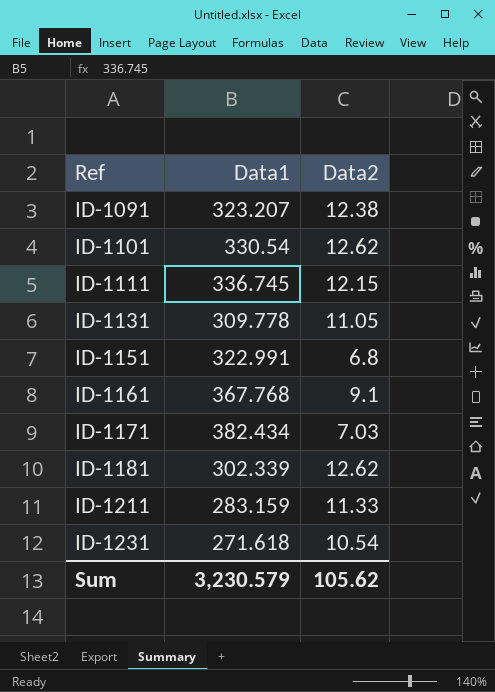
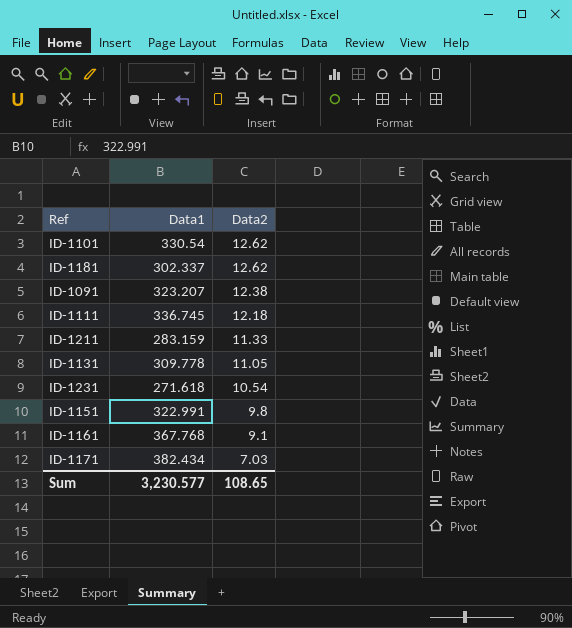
row order: Ref ascending -> Data2 descending
ID-1181 | Data1: 302.339 -> 302.337
ID-1111 | Data2: 12.15 -> 12.18
ID-1151 | Data2: 6.8 -> 9.8
Sum | Data1: 3,230.579 -> 3,230.577
Sum | Data2: 105.62 -> 108.65

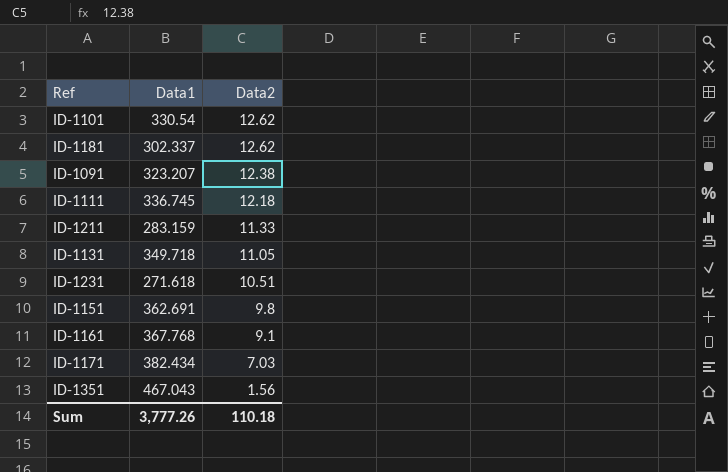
ID-1131 | Data1: 309.778 -> 349.718
ID-1231 | Data2: 10.54 -> 10.51
ID-1151 | Data1: 322.991 -> 362.691
row ID-1351: none -> 467.043 | 1.56
Sum | Data1: 3,230.577 -> 3,777.26
Sum | Data2: 108.65 -> 110.18

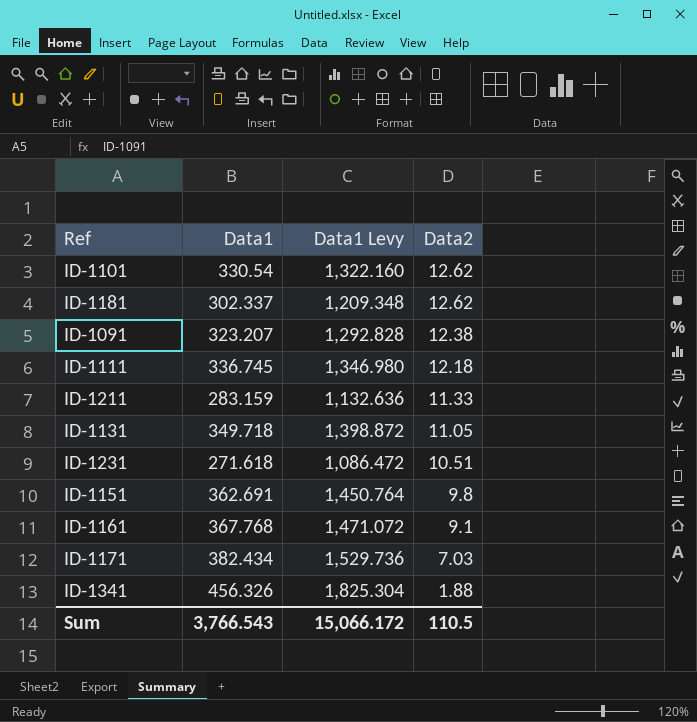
column Data1 Levy | formula: none -> [Data1] * 4
row ID-1351: 467.043 | 1.56 -> none
row ID-1341: none -> 456.326 | 1,825.304 | 1.88
Sum | Data1: 3,777.26 -> 3,766.543
Sum | Data2: 110.18 -> 110.5

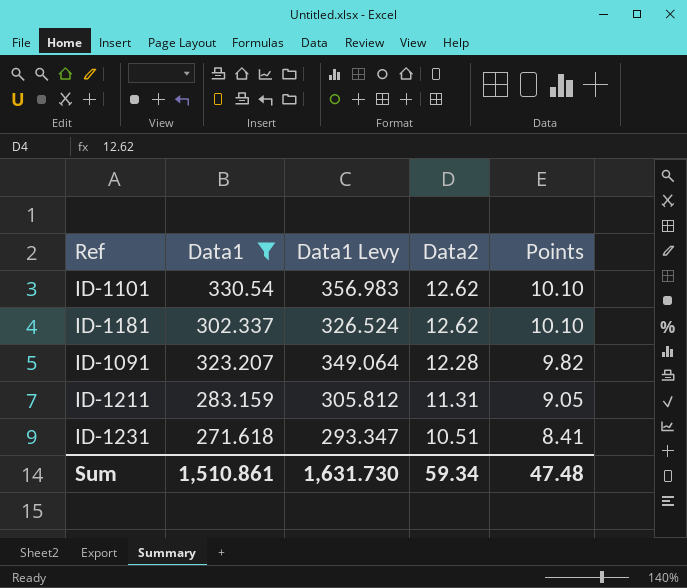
filter: none -> Data1 <= 330.54
column Data1 Levy | formula: [Data1] * 4 -> [Data1] * 1.08
column Points | formula: none -> [Data2] * 0.8
ID-1091 | Data2: 12.38 -> 12.28
ID-1211 | Data2: 11.33 -> 11.31
Sum | Data1: 3,766.543 -> 1,510.861
Sum | Data1 Levy: 15,066.172 -> 1,631.730
Sum | Data2: 110.5 -> 59.34

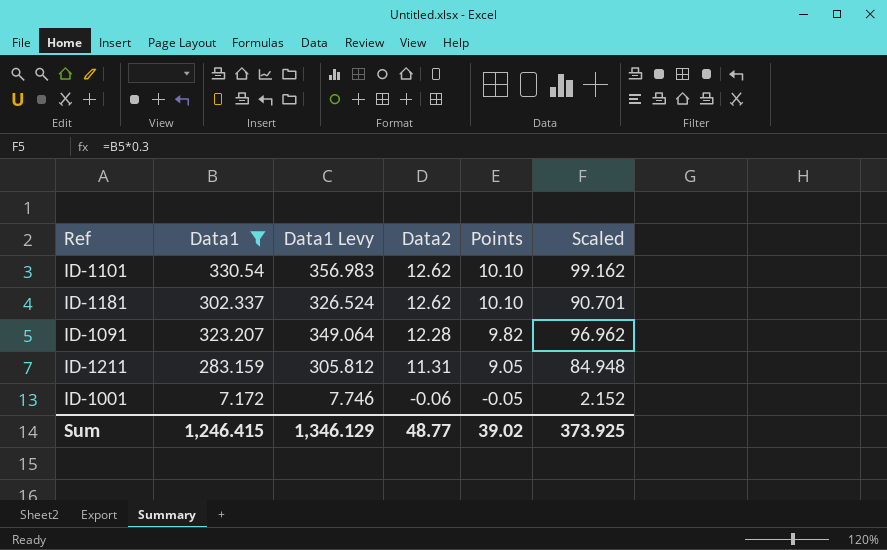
column Scaled | formula: none -> [Data1] * 0.3
row ID-1231: 271.618 | 293.347 | 10.51 | 8.41 -> none
row ID-1001: none -> 7.172 | 7.746 | -0.06 | -0.05 | 2.152
Sum | Data1: 1,510.861 -> 1,246.415
Sum | Data1 Levy: 1,631.730 -> 1,346.129
Sum | Data2: 59.34 -> 48.77
Sum | Points: 47.48 -> 39.02

